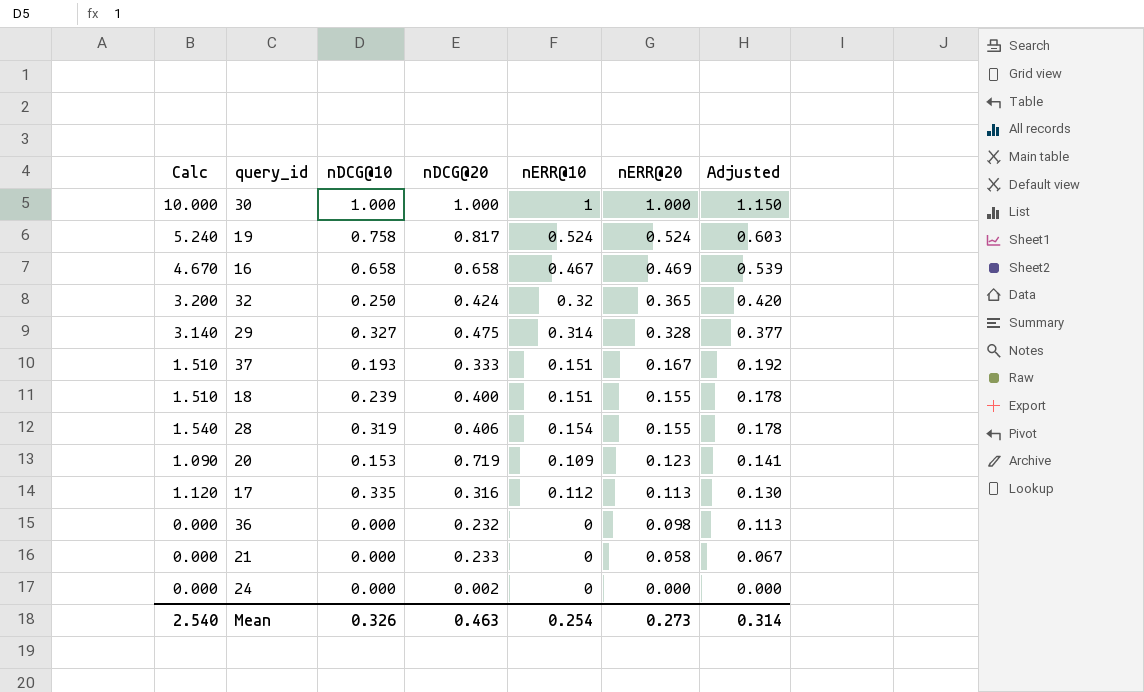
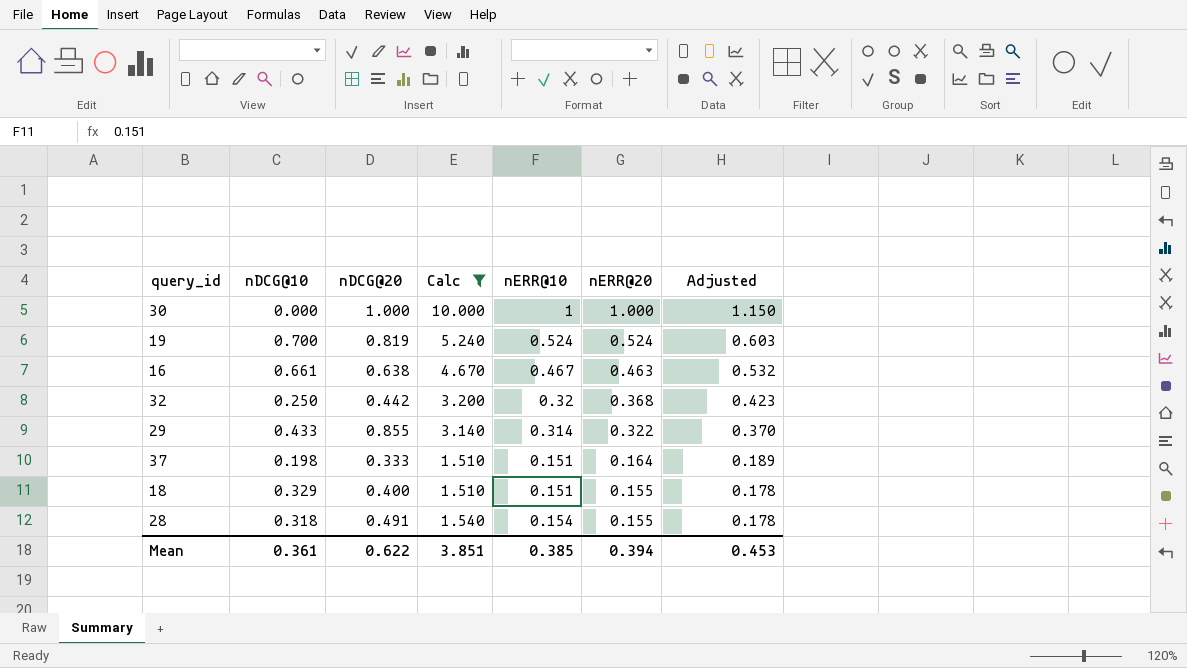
filter: none -> Calc >= 1.510
column Calc | position: 1 -> 4
30 | nDCG@10: 1.000 -> 0.000
19 | nDCG@10: 0.758 -> 0.700
19 | nDCG@20: 0.817 -> 0.819
16 | nDCG@10: 0.658 -> 0.661
16 | nDCG@20: 0.658 -> 0.638
16 | nERR@20: 0.469 -> 0.463
16 | Adjusted: 0.539 -> 0.532
32 | nDCG@20: 0.424 -> 0.442
32 | nERR@20: 0.365 -> 0.368
32 | Adjusted: 0.420 -> 0.423
29 | nDCG@10: 0.327 -> 0.433
29 | nDCG@20: 0.475 -> 0.855
29 | nERR@20: 0.328 -> 0.322
29 | Adjusted: 0.377 -> 0.370
37 | nDCG@10: 0.193 -> 0.198
37 | nERR@20: 0.167 -> 0.164
37 | Adjusted: 0.192 -> 0.189
18 | nDCG@10: 0.239 -> 0.329
28 | nDCG@10: 0.319 -> 0.318
28 | nDCG@20: 0.406 -> 0.491
Mean | nDCG@10: 0.326 -> 0.361
Mean | nDCG@20: 0.463 -> 0.622
Mean | Calc: 2.540 -> 3.851
Mean | nERR@10: 0.254 -> 0.385
Mean | nERR@20: 0.273 -> 0.394
Mean | Adjusted: 0.314 -> 0.453

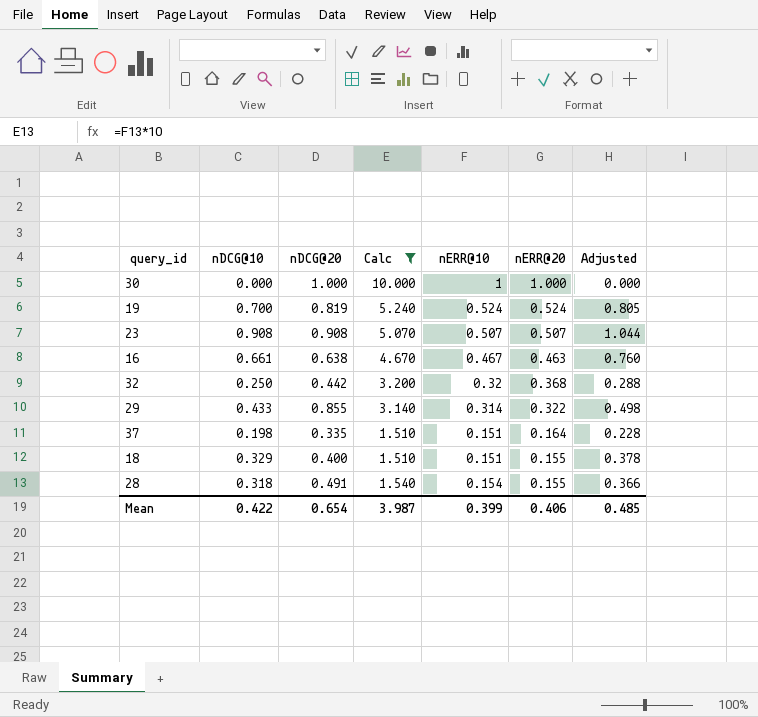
column Adjusted | formula: [nERR@20] * 1.15 -> [nDCG@10] * 1.15
row 23: none -> 0.908 | 0.908 | 5.070 | 0.507 | 0.507 | 1.044
37 | nDCG@20: 0.333 -> 0.335
Mean | nDCG@10: 0.361 -> 0.422
Mean | nDCG@20: 0.622 -> 0.654
Mean | Calc: 3.851 -> 3.987
Mean | nERR@10: 0.385 -> 0.399
Mean | nERR@20: 0.394 -> 0.406
Mean | Adjusted: 0.453 -> 0.485

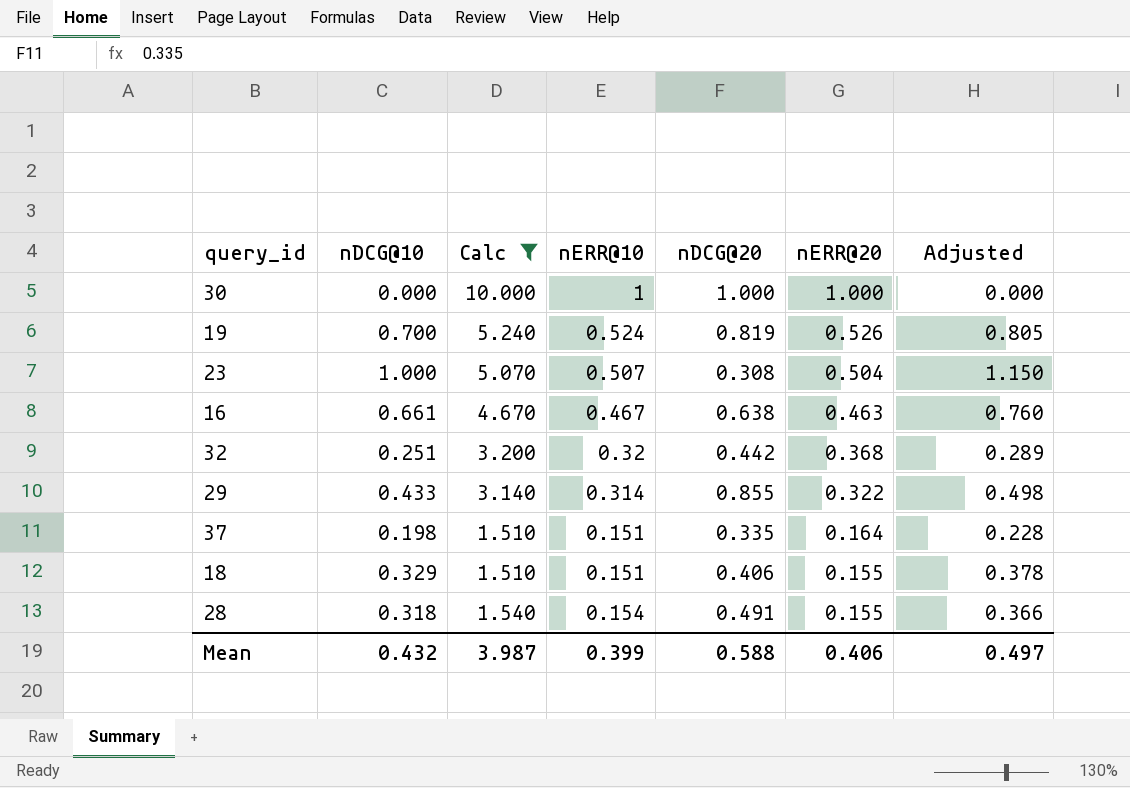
column nDCG@20 | position: 3 -> 5
19 | nERR@20: 0.524 -> 0.526
23 | nDCG@10: 0.908 -> 1.000
23 | nDCG@20: 0.908 -> 0.308
23 | nERR@20: 0.507 -> 0.504
23 | Adjusted: 1.044 -> 1.150
32 | nDCG@10: 0.250 -> 0.251
32 | Adjusted: 0.288 -> 0.289
18 | nDCG@20: 0.400 -> 0.406
Mean | nDCG@10: 0.422 -> 0.432
Mean | nDCG@20: 0.654 -> 0.588
Mean | Adjusted: 0.485 -> 0.497

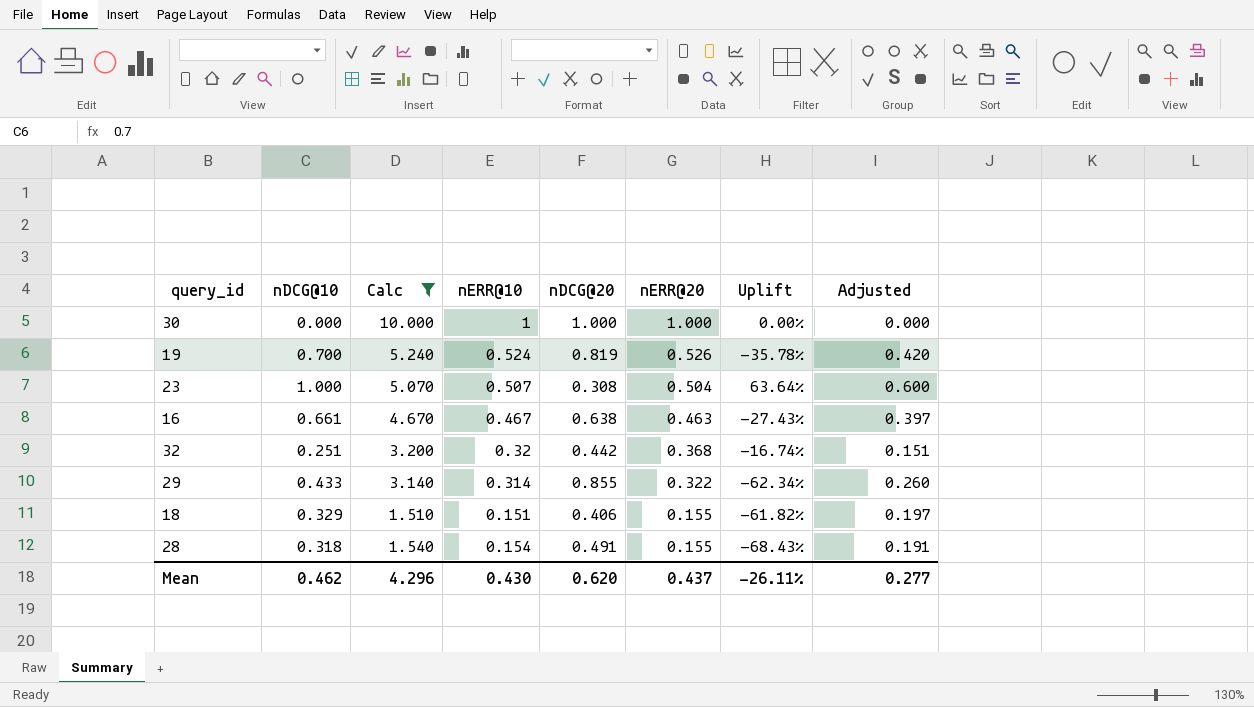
column Uplift | formula: none -> ([nERR@20] - [nDCG@20]) / [nDCG@20]
column Adjusted | formula: [nDCG@10] * 1.15 -> [nDCG@10] * 0.6
row 37: 0.198 | 1.510 | 0.151 | 0.335 | 0.164 | 0.228 -> none
Mean | nDCG@10: 0.432 -> 0.462
Mean | Calc: 3.987 -> 4.296
Mean | nERR@10: 0.399 -> 0.430
Mean | nDCG@20: 0.588 -> 0.620
Mean | nERR@20: 0.406 -> 0.437
Mean | Adjusted: 0.497 -> 0.277

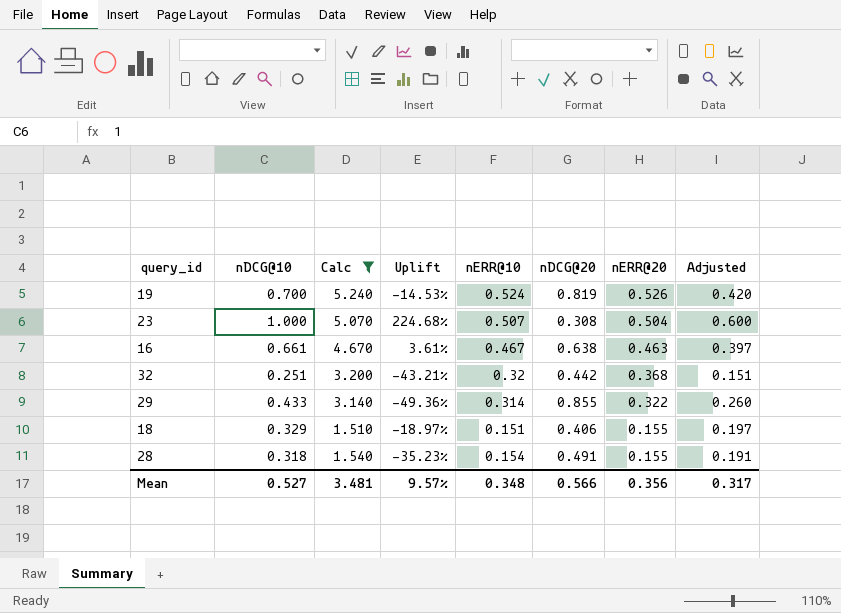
column Uplift | formula: ([nERR@20] - [nDCG@20]) / [nDCG@20] -> ([nDCG@10] - [nDCG@20]) / [nDCG@20]
column Uplift | position: 7 -> 4
row 30: 0.000 | 10.000 | 1 | 1.000 | 1.000 | 0.00% | 0.000 -> none
Mean | nDCG@10: 0.462 -> 0.527
Mean | Calc: 4.296 -> 3.481
Mean | Uplift: -26.11% -> 9.57%
Mean | nERR@10: 0.430 -> 0.348
Mean | nDCG@20: 0.620 -> 0.566
Mean | nERR@20: 0.437 -> 0.356
Mean | Adjusted: 0.277 -> 0.317

